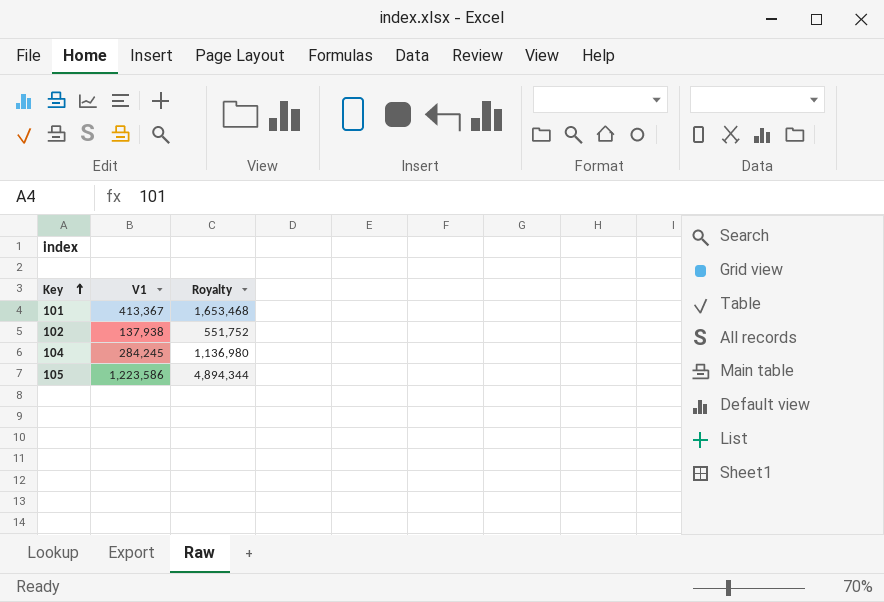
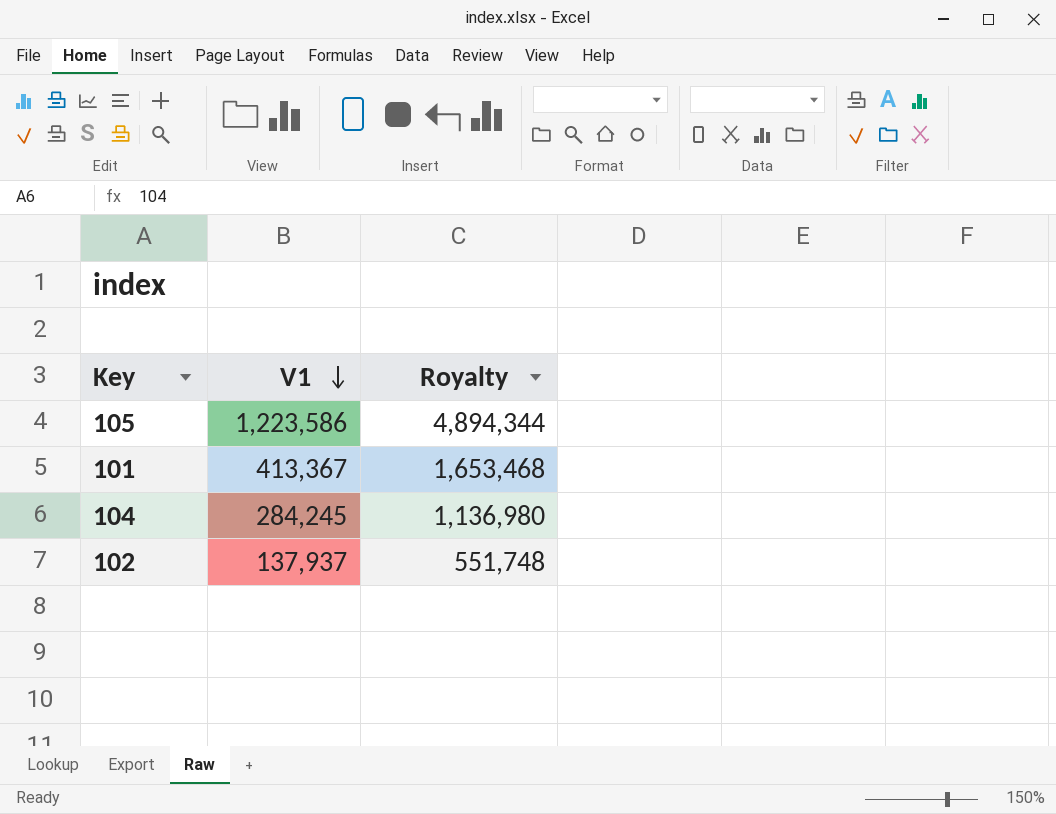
row order: Key ascending -> V1 descending
102 | V1: 137,938 -> 137,937
102 | Royalty: 551,752 -> 551,748

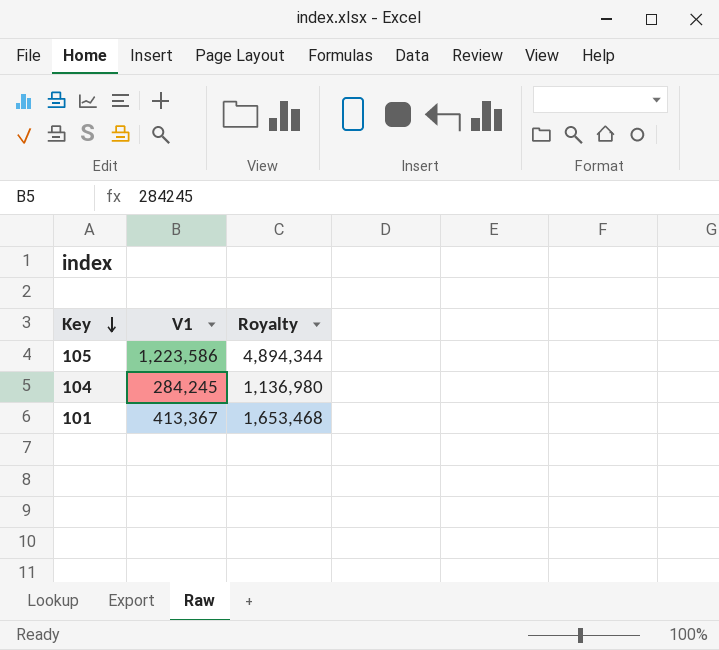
row order: V1 descending -> Key descending
row 102: 137,937 | 551,748 -> none

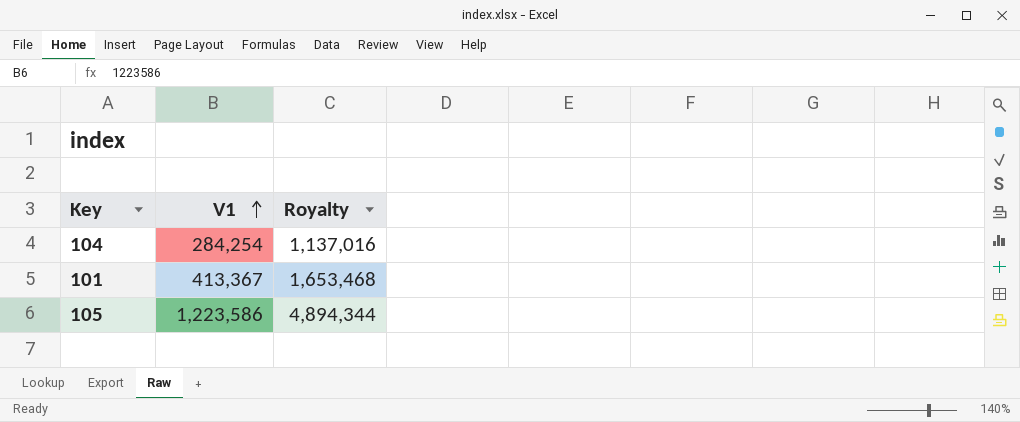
row order: Key descending -> V1 ascending
104 | V1: 284,245 -> 284,254
104 | Royalty: 1,136,980 -> 1,137,016

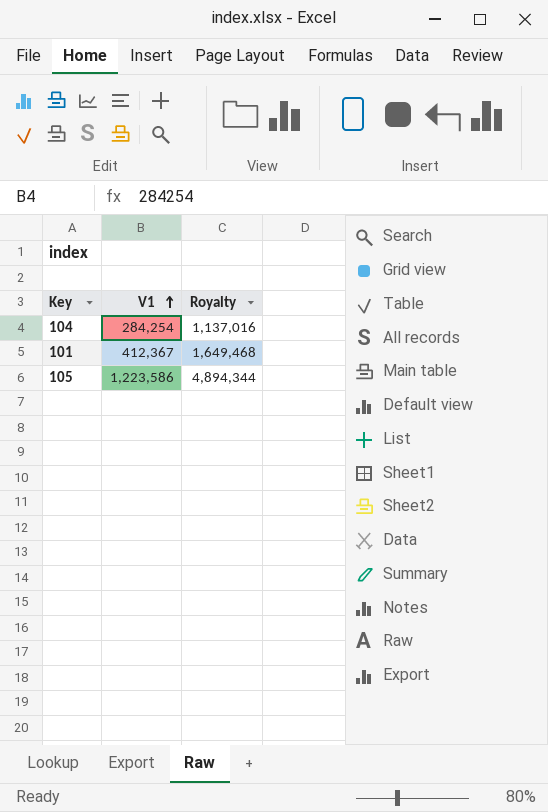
101 | V1: 413,367 -> 412,367
101 | Royalty: 1,653,468 -> 1,649,468

